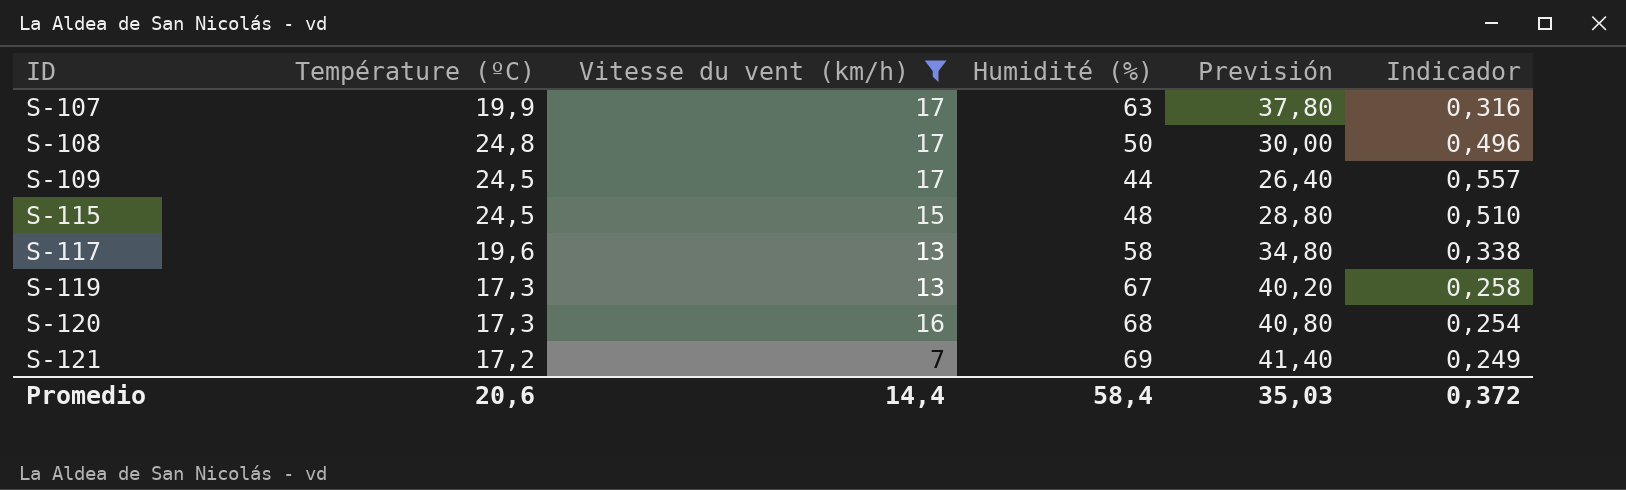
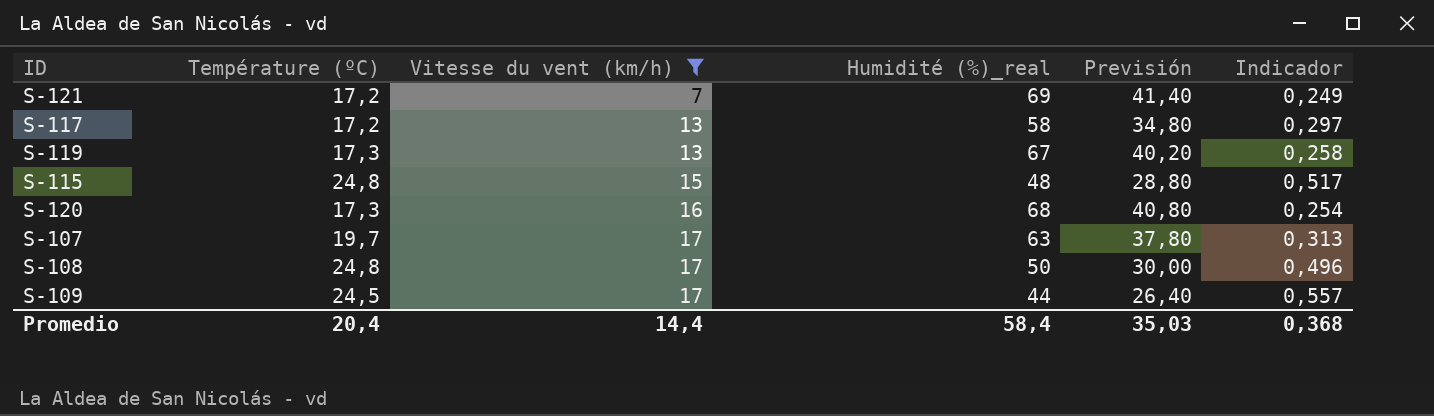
row order: ID ascending -> Vitesse du vent (km/h) ascending
column name: Humidité (%) -> Humidité (%)_real
S-117 | Température (ºC): 19,6 -> 17,2
S-117 | Indicador: 0,338 -> 0,297
S-115 | Température (ºC): 24,5 -> 24,8
S-115 | Indicador: 0,510 -> 0,517
S-107 | Température (ºC): 19,9 -> 19,7
S-107 | Indicador: 0,316 -> 0,313
Promedio | Température (ºC): 20,6 -> 20,4
Promedio | Indicador: 0,372 -> 0,368

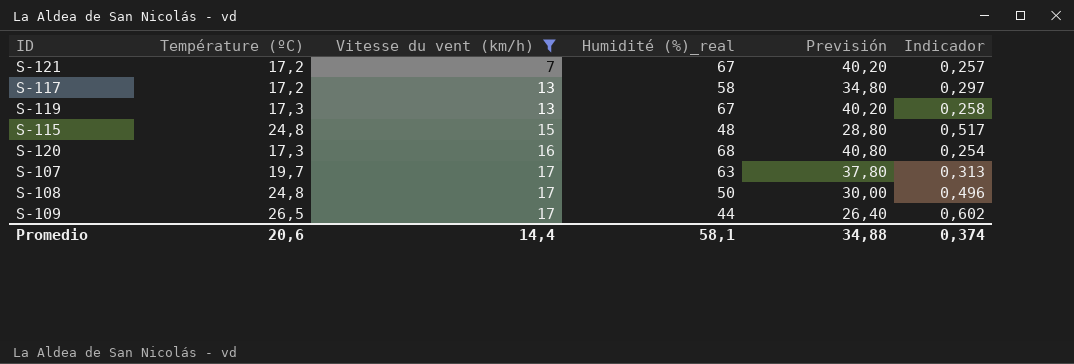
S-121 | Humidité (%)_real: 69 -> 67
S-121 | Previsión: 41,40 -> 40,20
S-121 | Indicador: 0,249 -> 0,257
S-109 | Température (ºC): 24,5 -> 26,5
S-109 | Indicador: 0,557 -> 0,602
Promedio | Température (ºC): 20,4 -> 20,6
Promedio | Humidité (%)_real: 58,4 -> 58,1
Promedio | Previsión: 35,03 -> 34,88
Promedio | Indicador: 0,368 -> 0,374

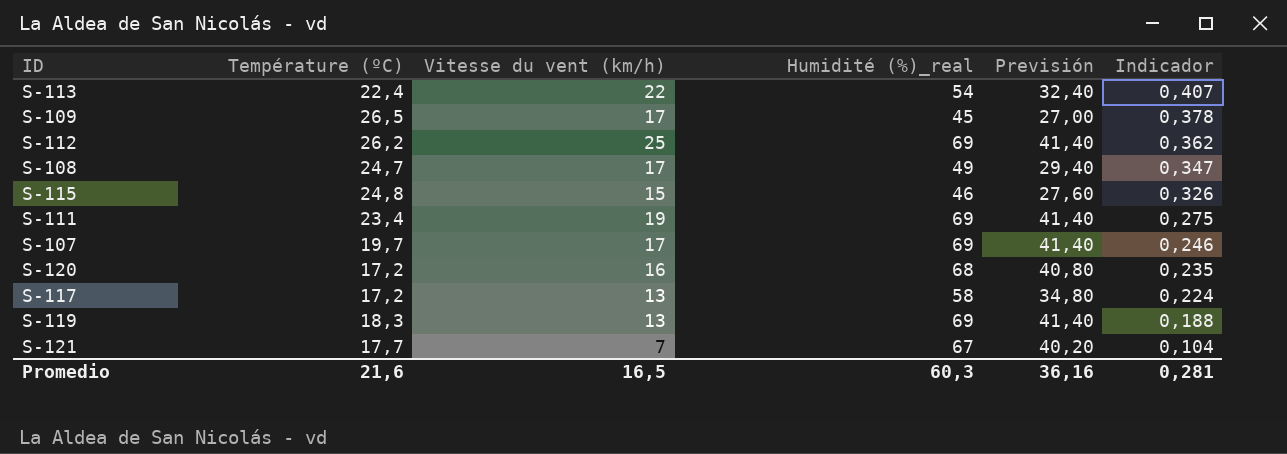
filter: Vitesse du vent (km/h) <= 17 -> none
row order: Vitesse du vent (km/h) ascending -> Indicador descending
column Indicador | formula: [Température (ºC)] / [Humidité (%)_real] -> [Vitesse du vent (km/h)] / [Humidité (%)_real]
S-109 | Humidité (%)_real: 44 -> 45
S-109 | Previsión: 26,40 -> 27,00
S-108 | Température (ºC): 24,8 -> 24,7
S-108 | Humidité (%)_real: 50 -> 49
S-108 | Previsión: 30,00 -> 29,40
S-115 | Humidité (%)_real: 48 -> 46
S-115 | Previsión: 28,80 -> 27,60
S-107 | Humidité (%)_real: 63 -> 69
S-107 | Previsión: 37,80 -> 41,40
S-120 | Température (ºC): 17,3 -> 17,2
S-119 | Température (ºC): 17,3 -> 18,3
S-119 | Humidité (%)_real: 67 -> 69
S-119 | Previsión: 40,20 -> 41,40
S-121 | Température (ºC): 17,2 -> 17,7
Promedio | Température (ºC): 20,6 -> 21,6
Promedio | Vitesse du vent (km/h): 14,4 -> 16,5
Promedio | Humidité (%)_real: 58,1 -> 60,3
Promedio | Previsión: 34,88 -> 36,16
Promedio | Indicador: 0,374 -> 0,281

